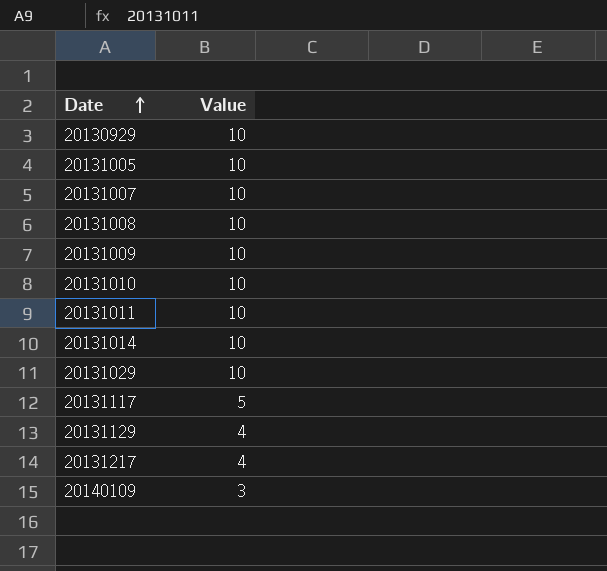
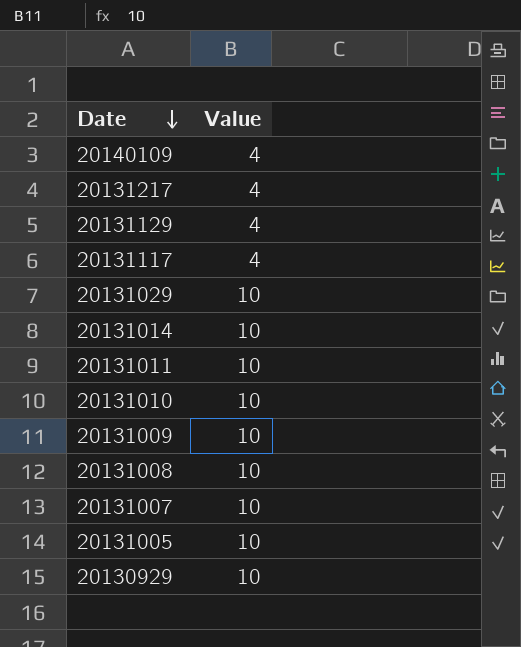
row order: Date ascending -> Date descending
20140109 | Value: 3 -> 4
20131117 | Value: 5 -> 4

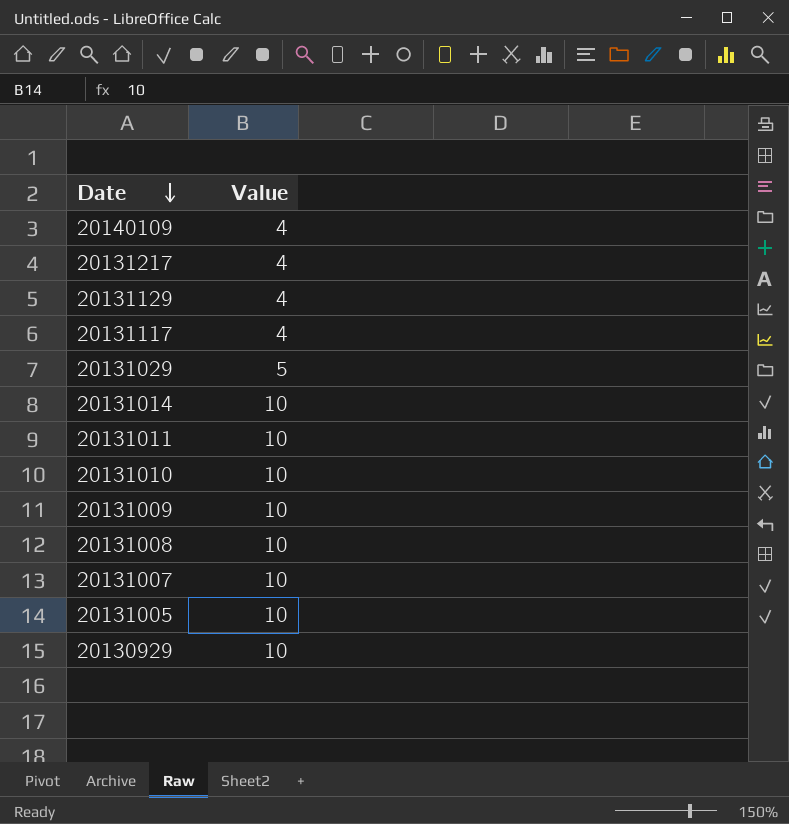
20131029 | Value: 10 -> 5

